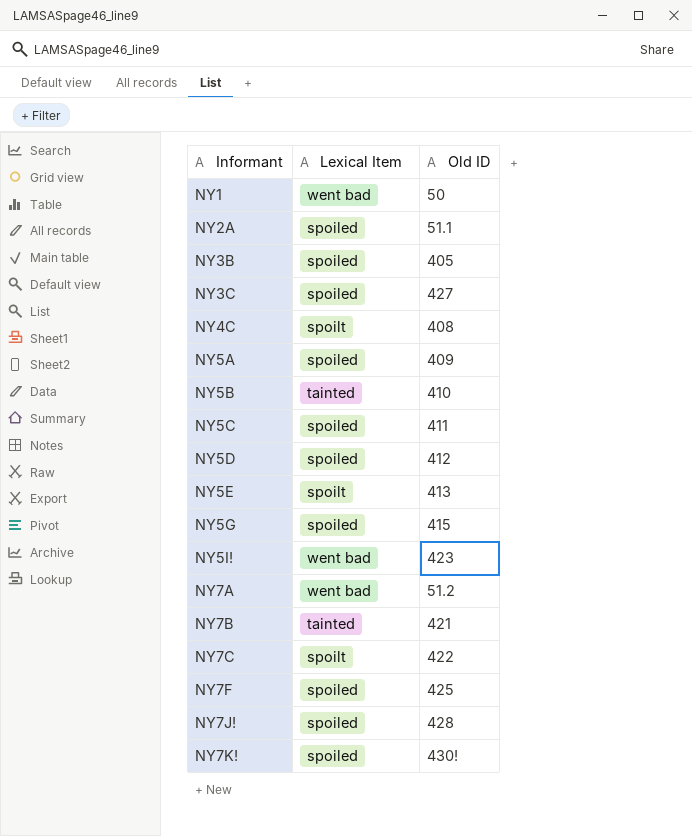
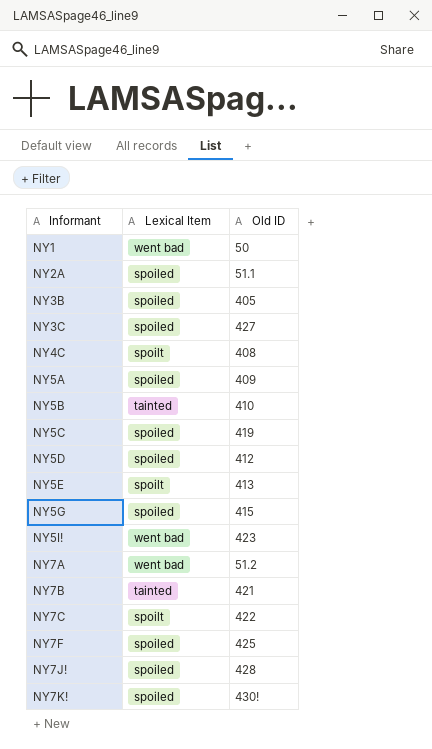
NY5C | Old ID: 411 -> 419

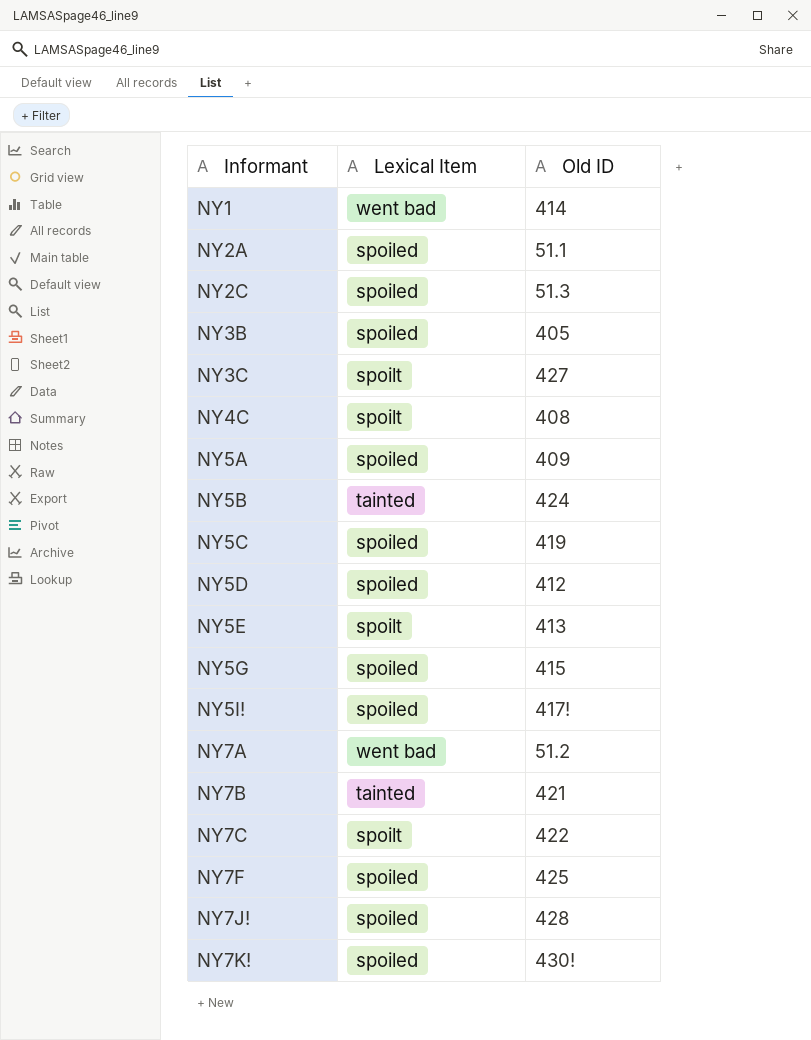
NY1 | Old ID: 50 -> 414
row NY2C: none -> spoiled | 51.3
NY3C | Lexical Item: spoiled -> spoilt
NY5B | Old ID: 410 -> 424
NY5I! | Lexical Item: went bad -> spoiled
NY5I! | Old ID: 423 -> 417!

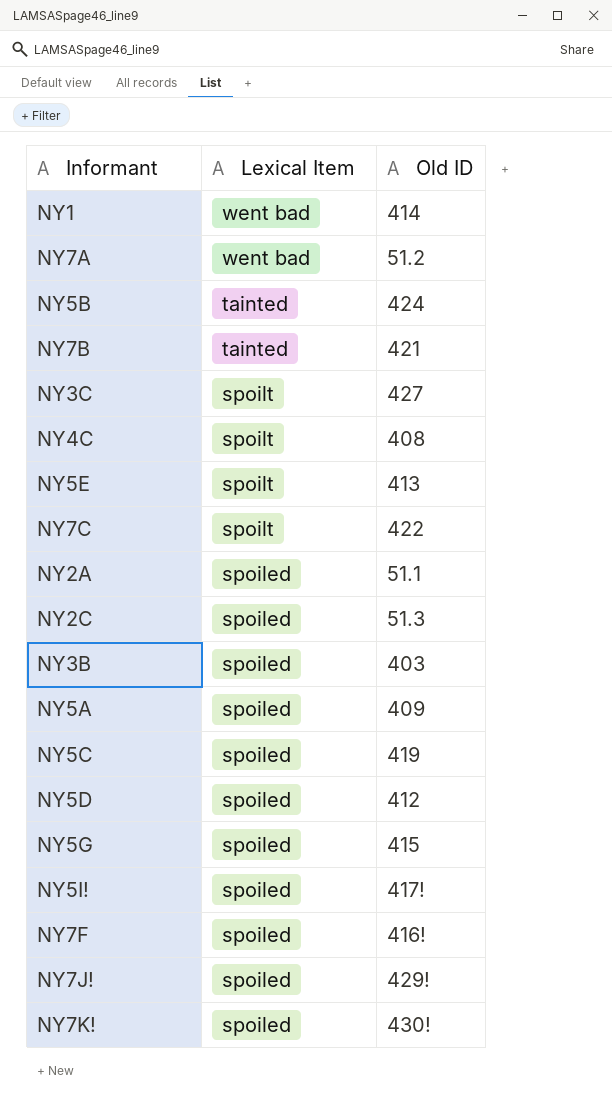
row order: Informant ascending -> Lexical Item descending
NY3B | Old ID: 405 -> 403
NY7F | Old ID: 425 -> 416!
NY7J! | Old ID: 428 -> 429!

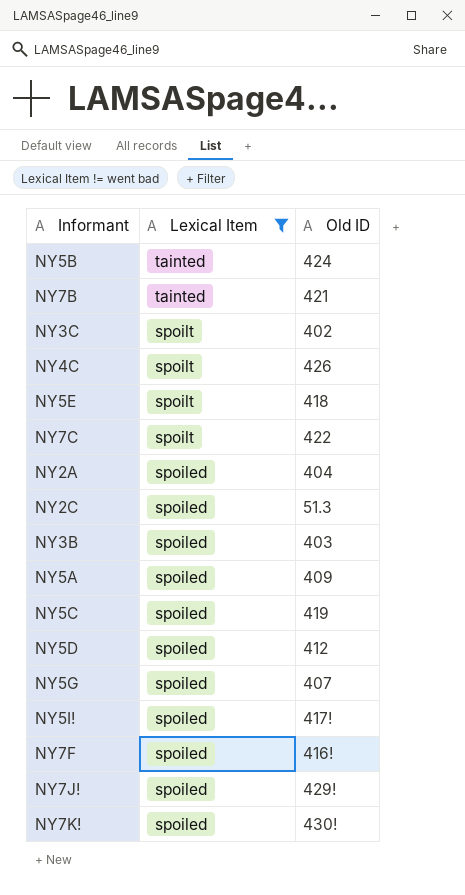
filter: none -> Lexical Item != went bad
NY3C | Old ID: 427 -> 402
NY4C | Old ID: 408 -> 426
NY5E | Old ID: 413 -> 418
NY2A | Old ID: 51.1 -> 404
NY5G | Old ID: 415 -> 407

